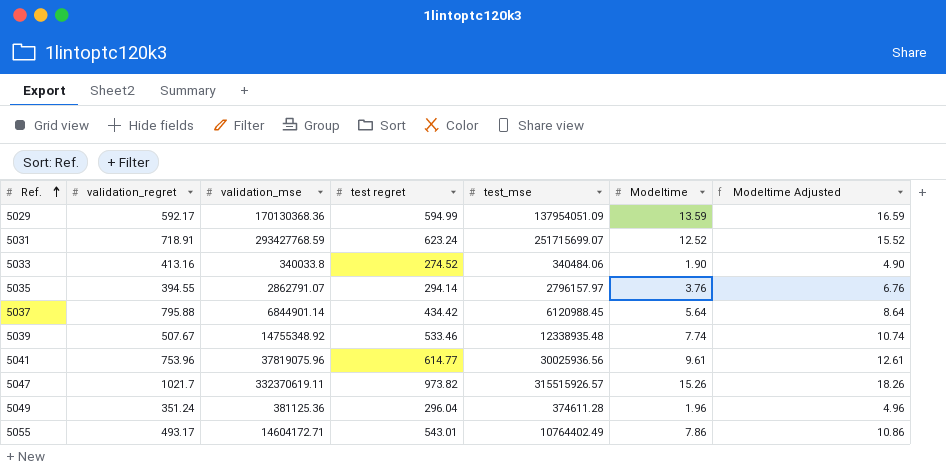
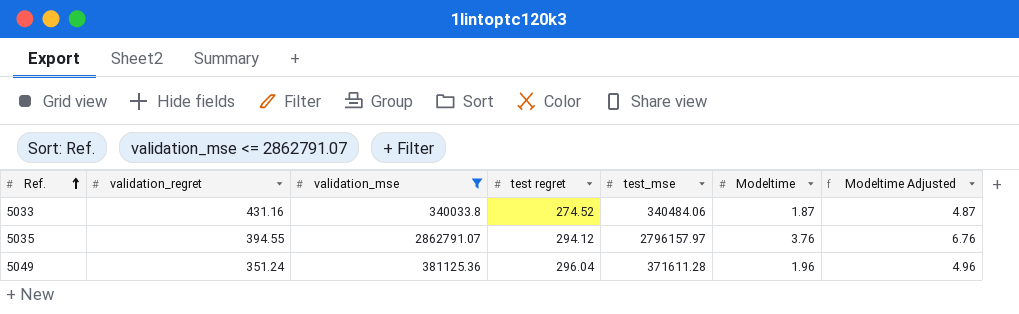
filter: none -> validation_mse <= 2862791.07
5033 | validation_regret: 413.16 -> 431.16
5033 | Modeltime: 1.90 -> 1.87
5033 | Modeltime Adjusted: 4.90 -> 4.87
5035 | test regret: 294.14 -> 294.12
5049 | test_mse: 374611.28 -> 371611.28

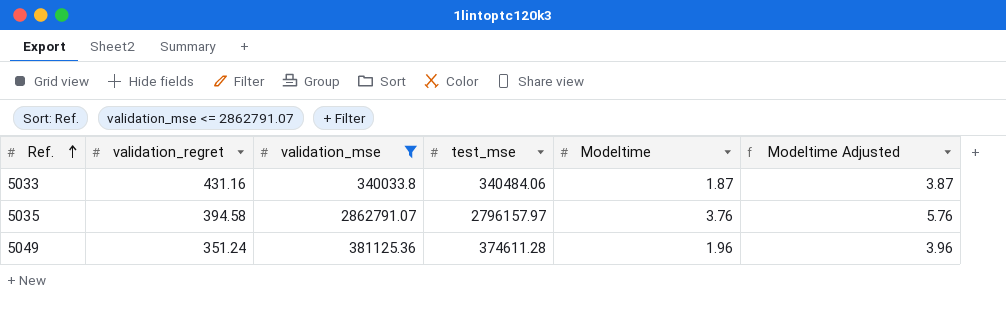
column test regret | position: 4 -> none
column Modeltime Adjusted | formula: [Modeltime] + 3 -> [Modeltime] + 2
5035 | validation_regret: 394.55 -> 394.58
5049 | test_mse: 371611.28 -> 374611.28

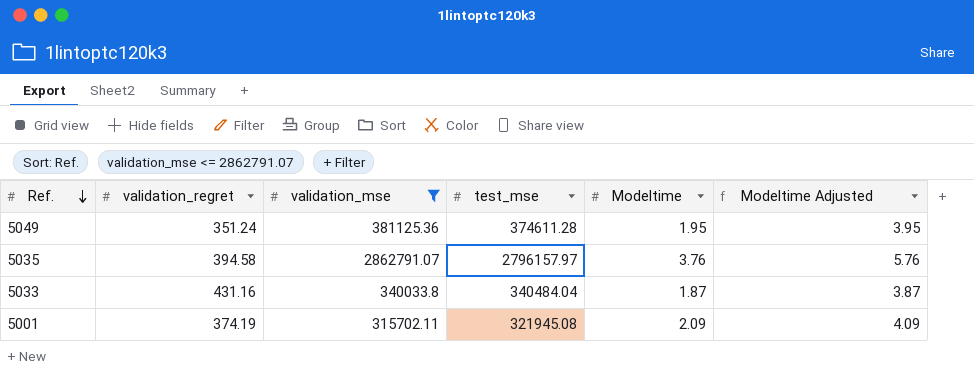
row order: Ref. ascending -> Ref. descending
5049 | Modeltime: 1.96 -> 1.95
5049 | Modeltime Adjusted: 3.96 -> 3.95
5033 | test_mse: 340484.06 -> 340484.04
row 5001: none -> 374.19 | 315702.11 | 321945.08 | 2.09 | 4.09

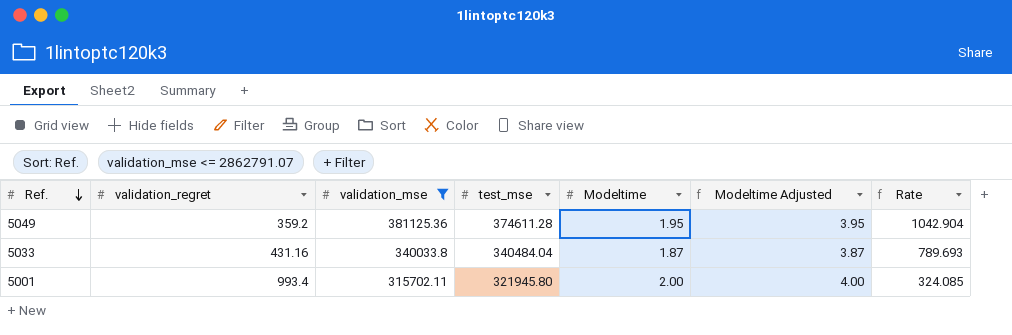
column Rate | formula: none -> [test_mse] / [validation_regret]
row 5035: 394.58 | 2862791.07 | 2796157.97 | 3.76 | 5.76 -> none
5049 | validation_regret: 351.24 -> 359.2
5001 | validation_regret: 374.19 -> 993.4
5001 | test_mse: 321945.08 -> 321945.80
5001 | Modeltime: 2.09 -> 2.00
5001 | Modeltime Adjusted: 4.09 -> 4.00

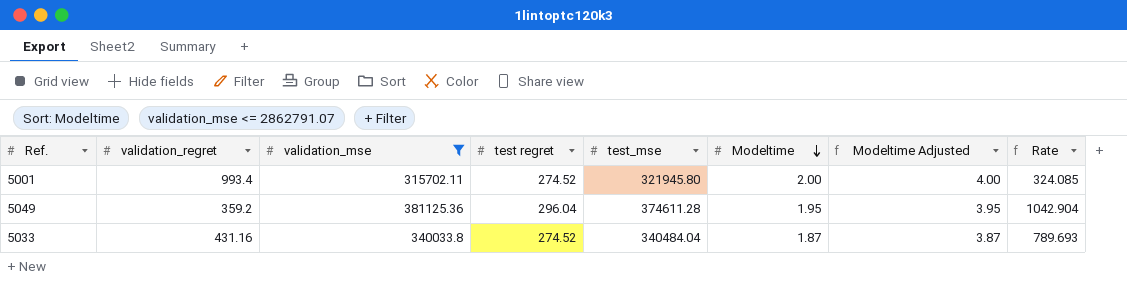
row order: Ref. descending -> Modeltime descending
column test regret | position: none -> 4

